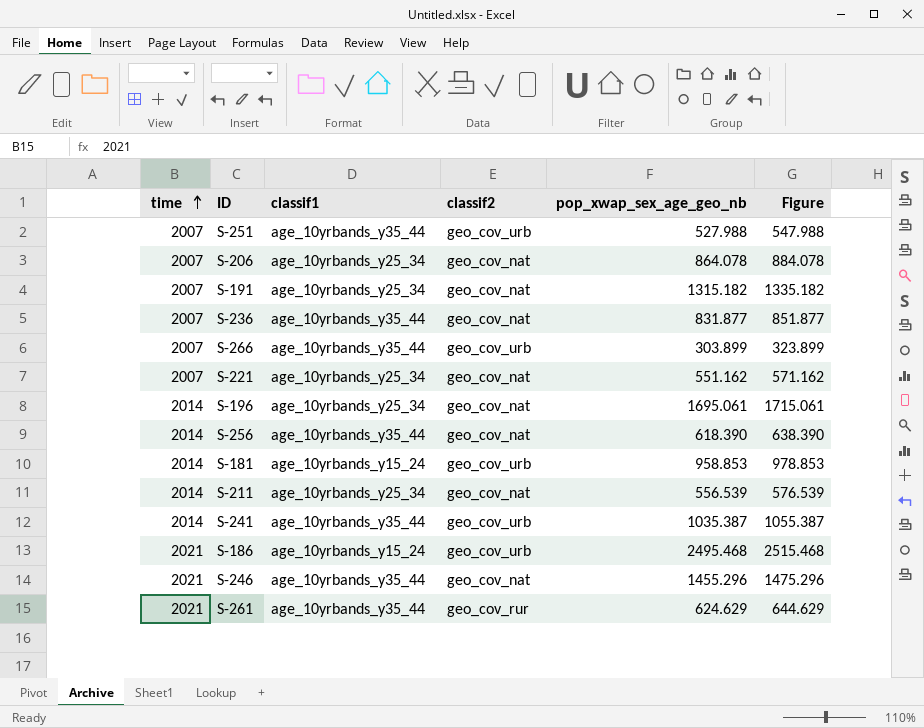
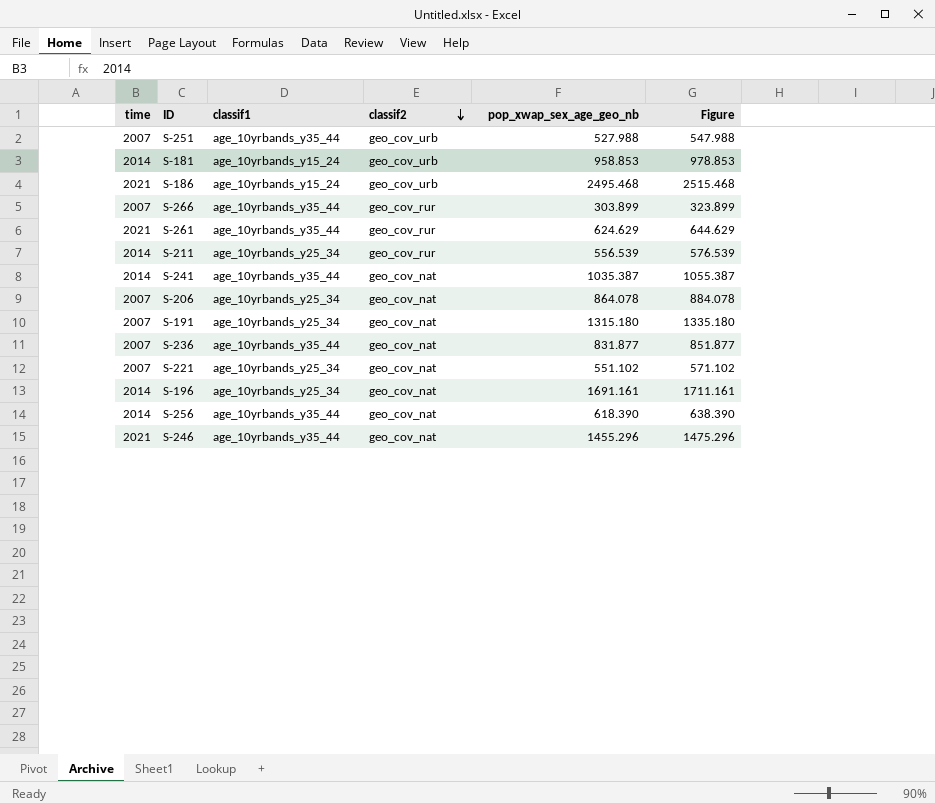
row order: time ascending -> classif2 descending
S-266 | classif2: geo_cov_urb -> geo_cov_rur
S-211 | classif2: geo_cov_nat -> geo_cov_rur
S-241 | classif2: geo_cov_urb -> geo_cov_nat
S-191 | pop_xwap_sex_age_geo_nb: 1315.182 -> 1315.180
S-191 | Figure: 1335.182 -> 1335.180
S-221 | pop_xwap_sex_age_geo_nb: 551.162 -> 551.102
S-221 | Figure: 571.162 -> 571.102
S-196 | pop_xwap_sex_age_geo_nb: 1695.061 -> 1691.161
S-196 | Figure: 1715.061 -> 1711.161

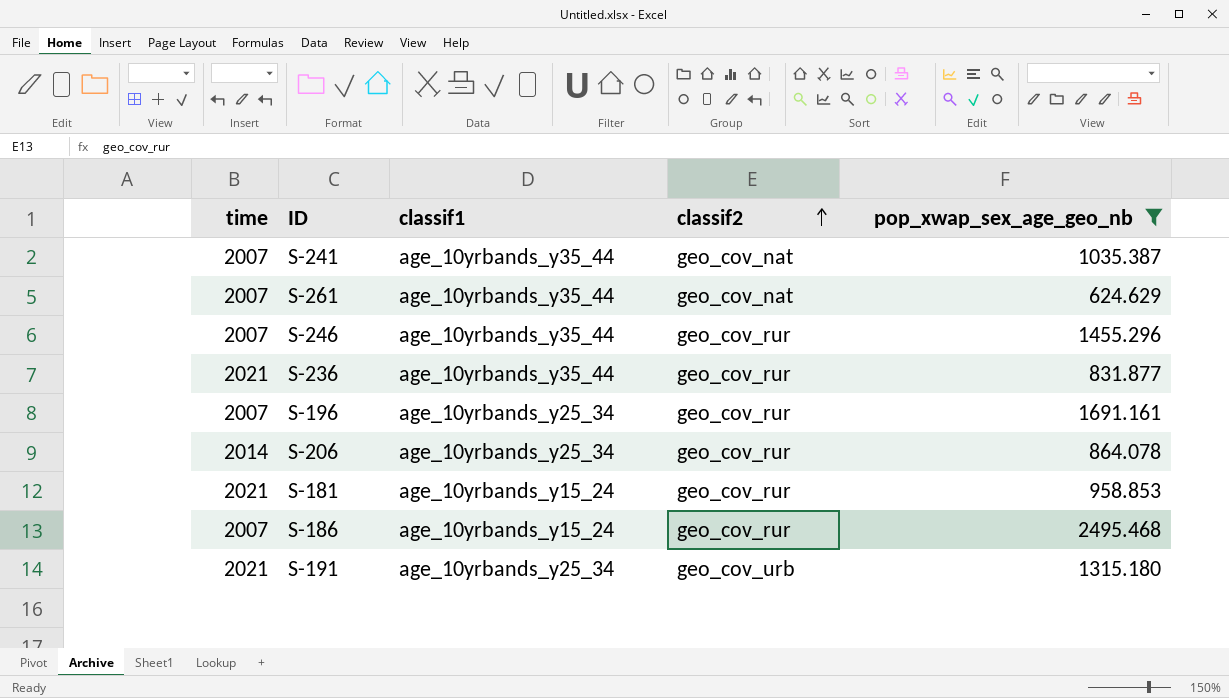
filter: none -> pop_xwap_sex_age_geo_nb >= 624.629
row order: classif2 descending -> classif2 ascending
column Figure | formula: [pop_xwap_sex_age_geo_nb] + 20 -> none
S-241 | time: 2014 -> 2007
S-261 | time: 2021 -> 2007
S-261 | classif2: geo_cov_rur -> geo_cov_nat
S-246 | time: 2021 -> 2007
S-246 | classif2: geo_cov_nat -> geo_cov_rur
S-236 | time: 2007 -> 2021
S-236 | classif2: geo_cov_nat -> geo_cov_rur
S-196 | time: 2014 -> 2007
S-196 | classif2: geo_cov_nat -> geo_cov_rur
S-206 | time: 2007 -> 2014
S-206 | classif2: geo_cov_nat -> geo_cov_rur
S-181 | time: 2014 -> 2021
S-181 | classif2: geo_cov_urb -> geo_cov_rur
S-186 | time: 2021 -> 2007
S-186 | classif2: geo_cov_urb -> geo_cov_rur
S-191 | time: 2007 -> 2021
S-191 | classif2: geo_cov_nat -> geo_cov_urb

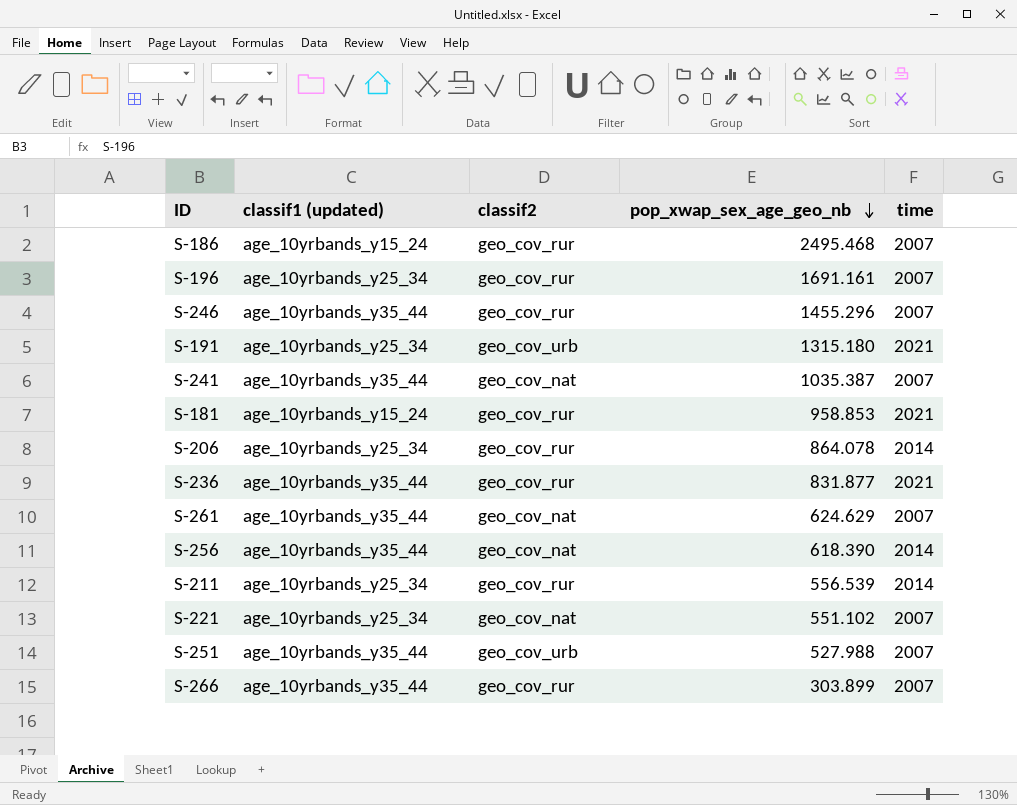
filter: pop_xwap_sex_age_geo_nb >= 624.629 -> none
row order: classif2 ascending -> pop_xwap_sex_age_geo_nb descending
column name: classif1 -> classif1 (updated)
column time | position: 1 -> 5

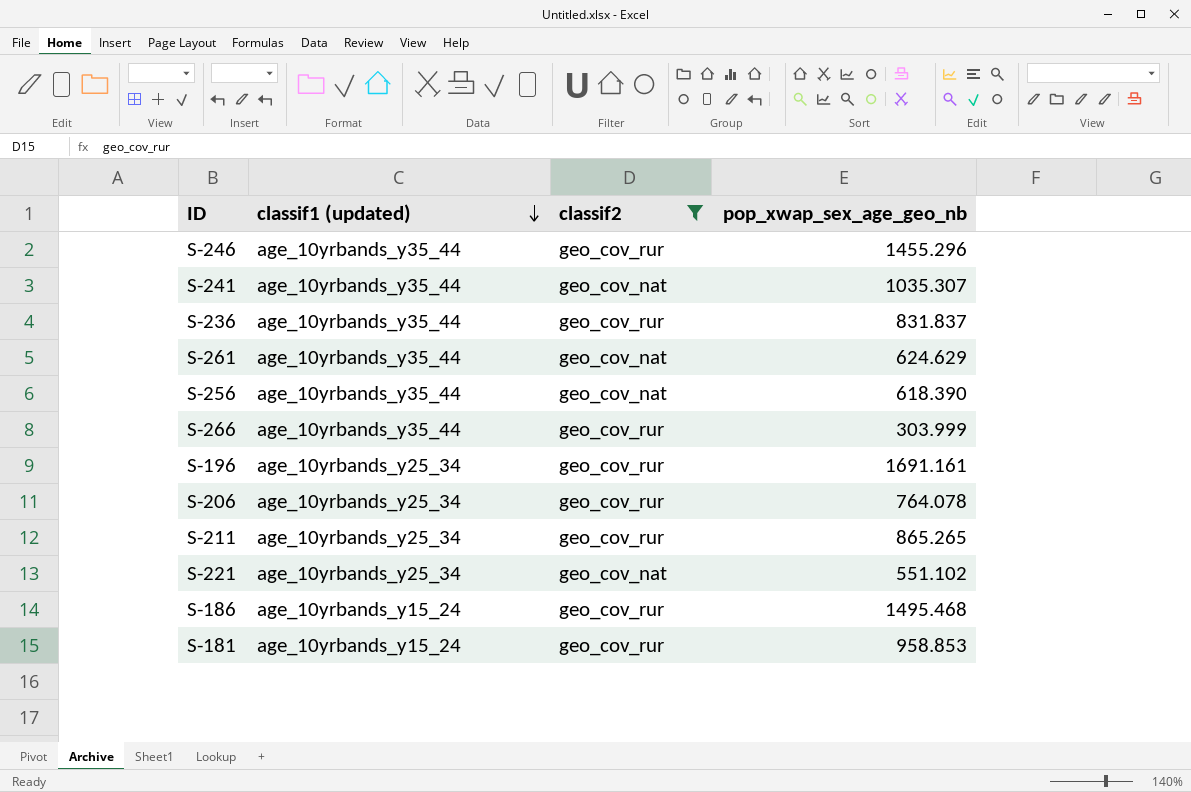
filter: none -> classif2 != geo_cov_urb
row order: pop_xwap_sex_age_geo_nb descending -> classif1 (updated) descending
column time | position: 5 -> none
S-241 | pop_xwap_sex_age_geo_nb: 1035.387 -> 1035.307
S-236 | pop_xwap_sex_age_geo_nb: 831.877 -> 831.837
S-266 | pop_xwap_sex_age_geo_nb: 303.899 -> 303.999
S-206 | pop_xwap_sex_age_geo_nb: 864.078 -> 764.078
S-211 | pop_xwap_sex_age_geo_nb: 556.539 -> 865.265
S-186 | pop_xwap_sex_age_geo_nb: 2495.468 -> 1495.468

